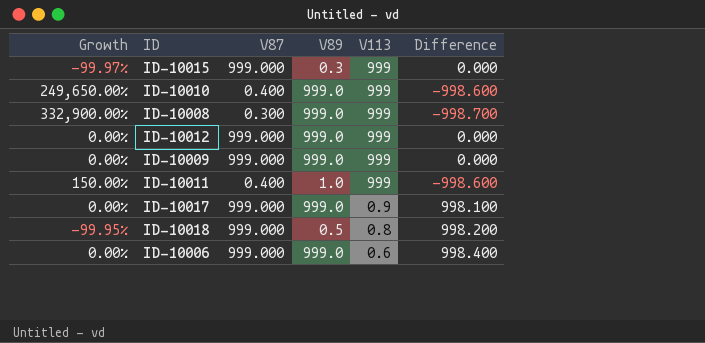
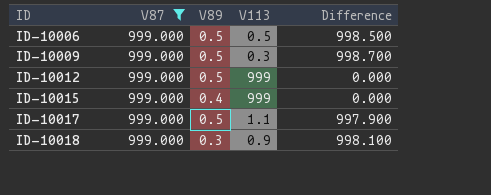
filter: none -> V87 = 999.000
row order: V113 descending -> ID ascending
column Growth | formula: ([V89] - [V87]) / [V87] -> none
ID-10006 | V89: 999.0 -> 0.5
ID-10006 | V113: 0.6 -> 0.5
ID-10006 | Difference: 998.400 -> 998.500
ID-10009 | V89: 999.0 -> 0.5
ID-10009 | V113: 999 -> 0.3
ID-10009 | Difference: 0.000 -> 998.700
ID-10012 | V89: 999.0 -> 0.5
ID-10015 | V89: 0.3 -> 0.4
ID-10017 | V89: 999.0 -> 0.5
ID-10017 | V113: 0.9 -> 1.1
ID-10017 | Difference: 998.100 -> 997.900
ID-10018 | V89: 0.5 -> 0.3
ID-10018 | V113: 0.8 -> 0.9
ID-10018 | Difference: 998.200 -> 998.100

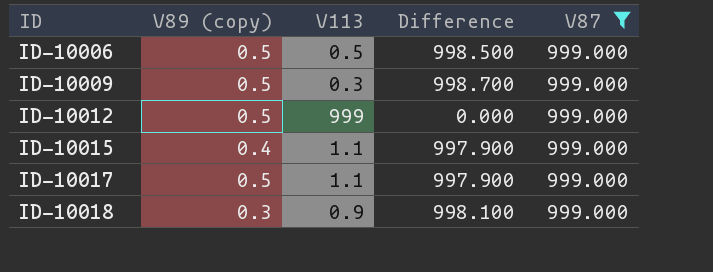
column name: V89 -> V89 (copy)
column V87 | position: 2 -> 5
ID-10015 | V113: 999 -> 1.1
ID-10015 | Difference: 0.000 -> 997.900

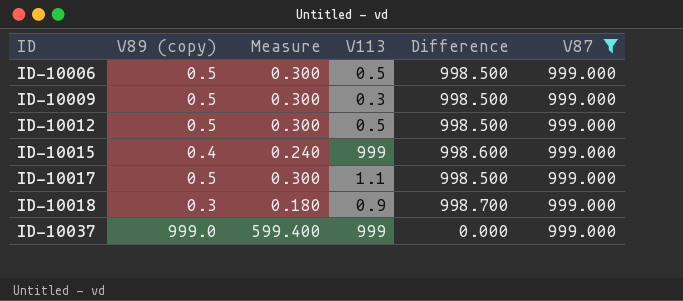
column Measure | formula: none -> [V89 (copy)] * 0.6
column Difference | formula: [V87] - [V113] -> [V87] - [V89 (copy)]
ID-10012 | V113: 999 -> 0.5
ID-10015 | V113: 1.1 -> 999
row ID-10037: none -> 999.0 | 599.400 | 999 | 0.000 | 999.000

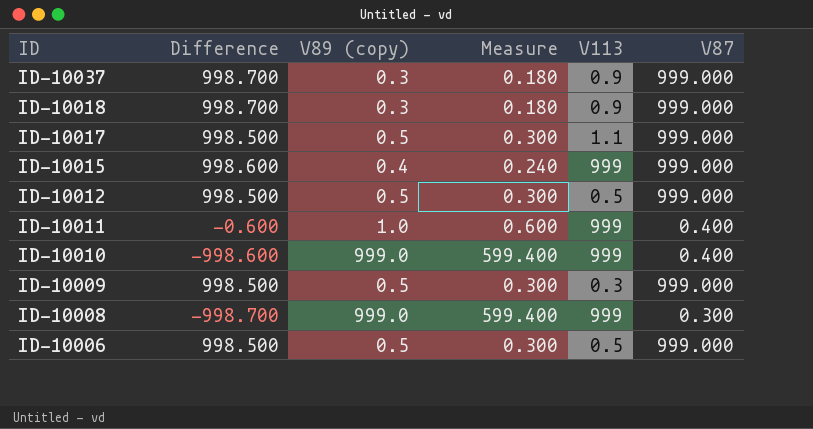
filter: V87 = 999.000 -> none
row order: ID ascending -> ID descending
column Difference | position: 5 -> 2
ID-10037 | Difference: 0.000 -> 998.700
ID-10037 | V89 (copy): 999.0 -> 0.3
ID-10037 | Measure: 599.400 -> 0.180
ID-10037 | V113: 999 -> 0.9

